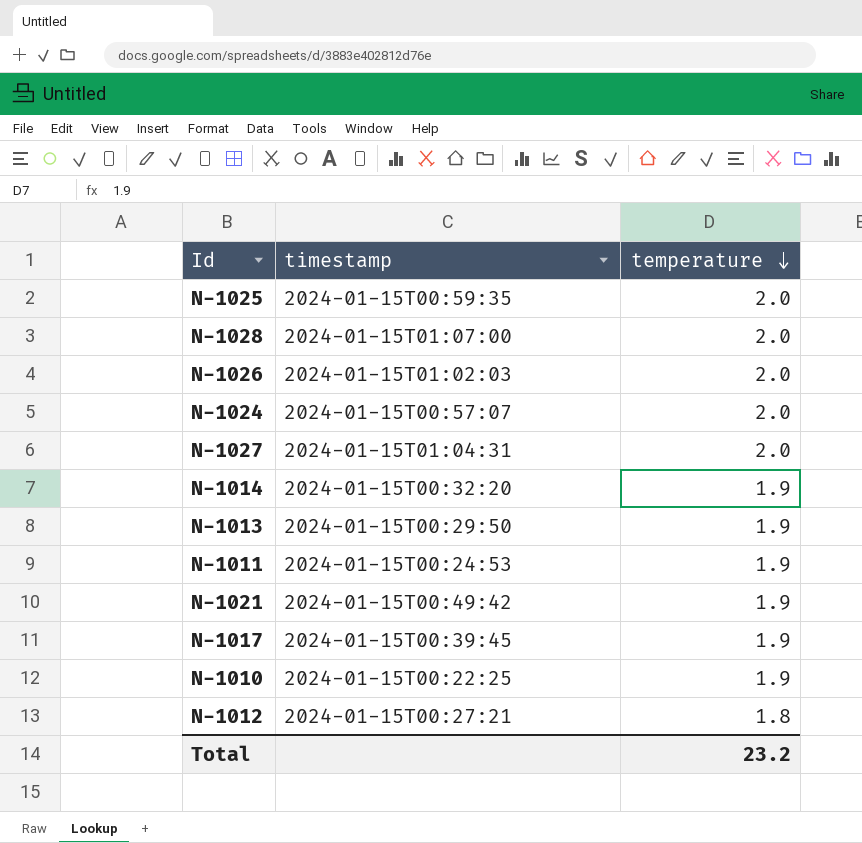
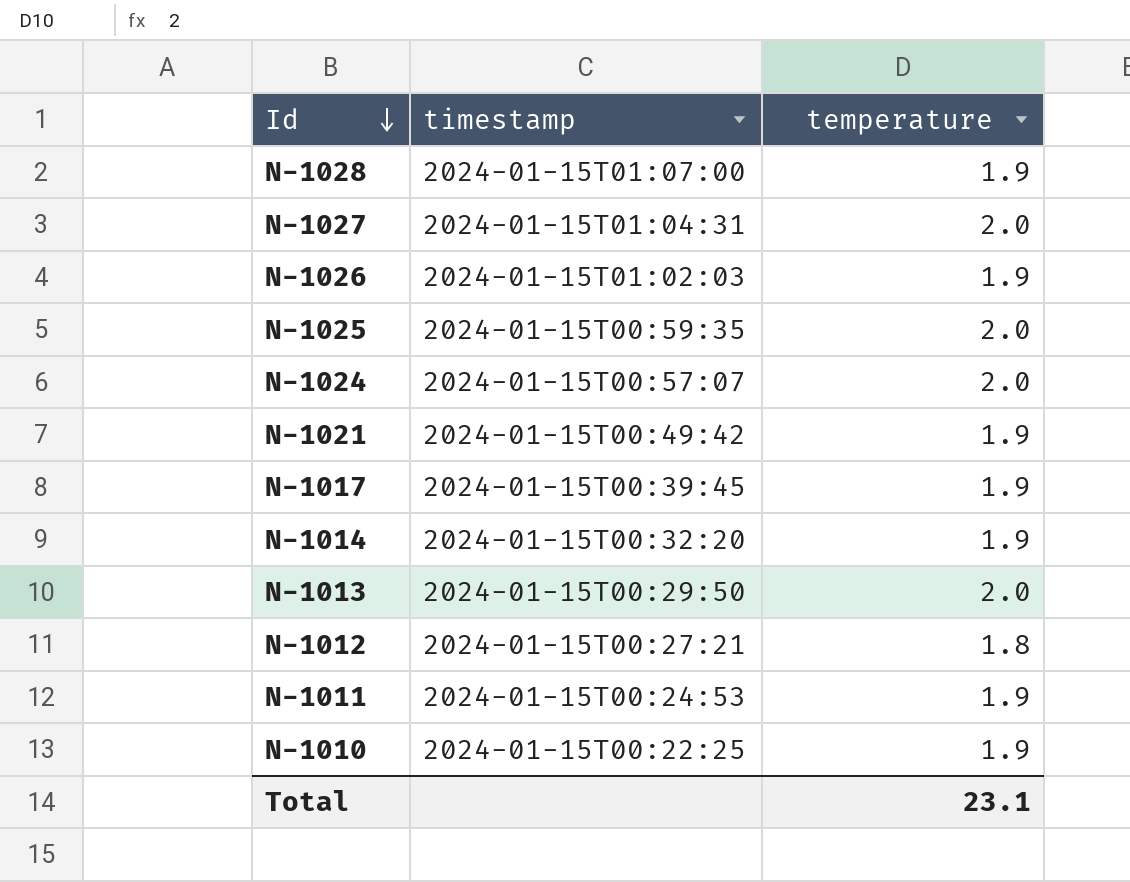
row order: temperature descending -> Id descending
N-1028 | temperature: 2.0 -> 1.9
N-1026 | temperature: 2.0 -> 1.9
N-1013 | temperature: 1.9 -> 2.0
Total | temperature: 23.2 -> 23.1

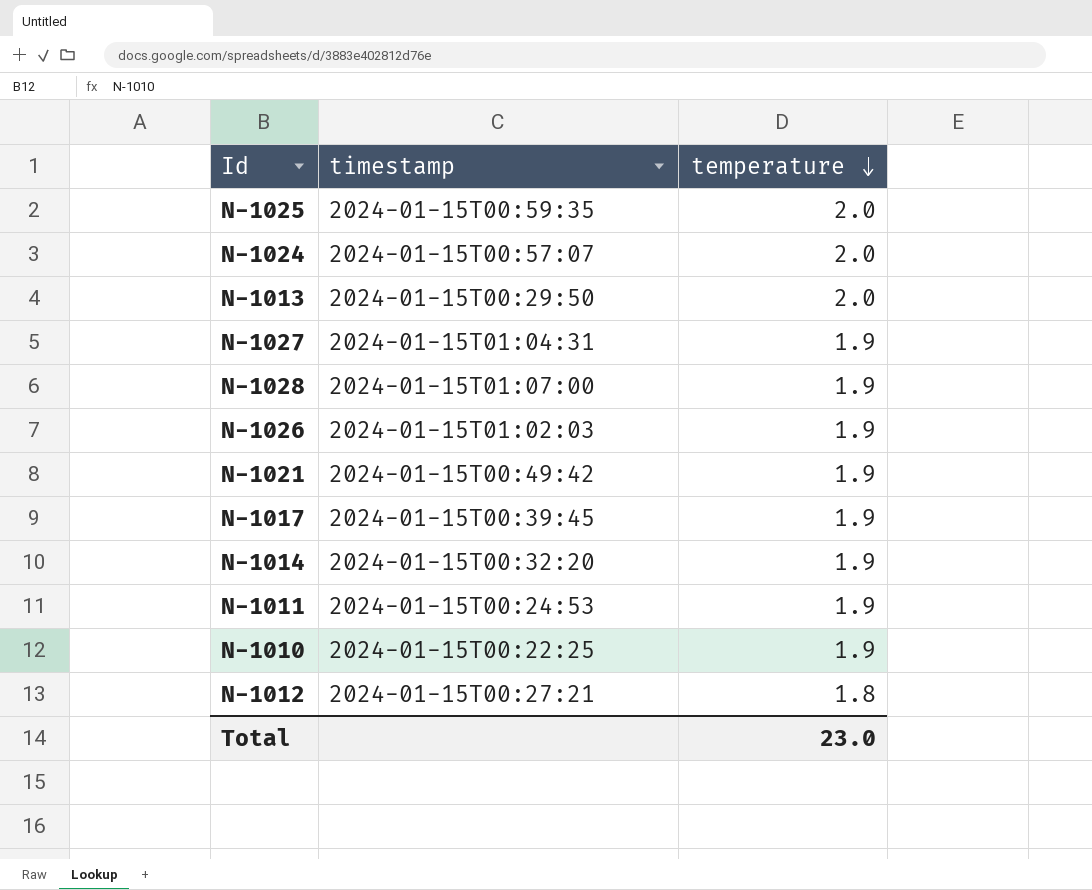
row order: Id descending -> temperature descending
N-1027 | temperature: 2.0 -> 1.9
Total | temperature: 23.1 -> 23.0

